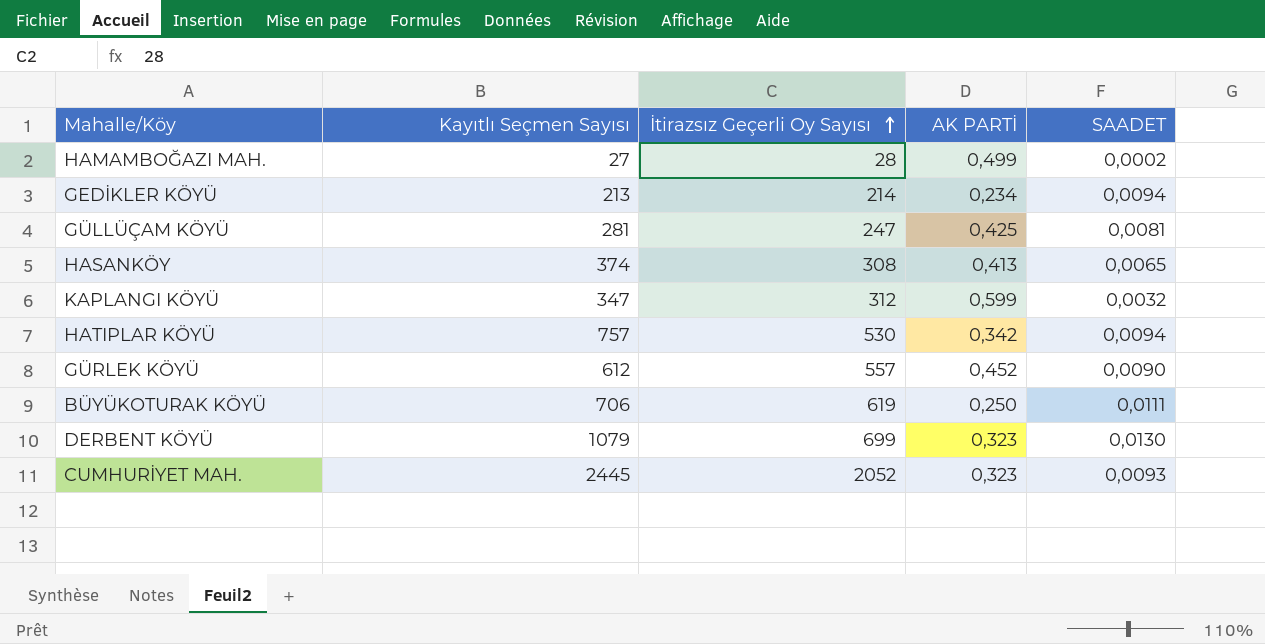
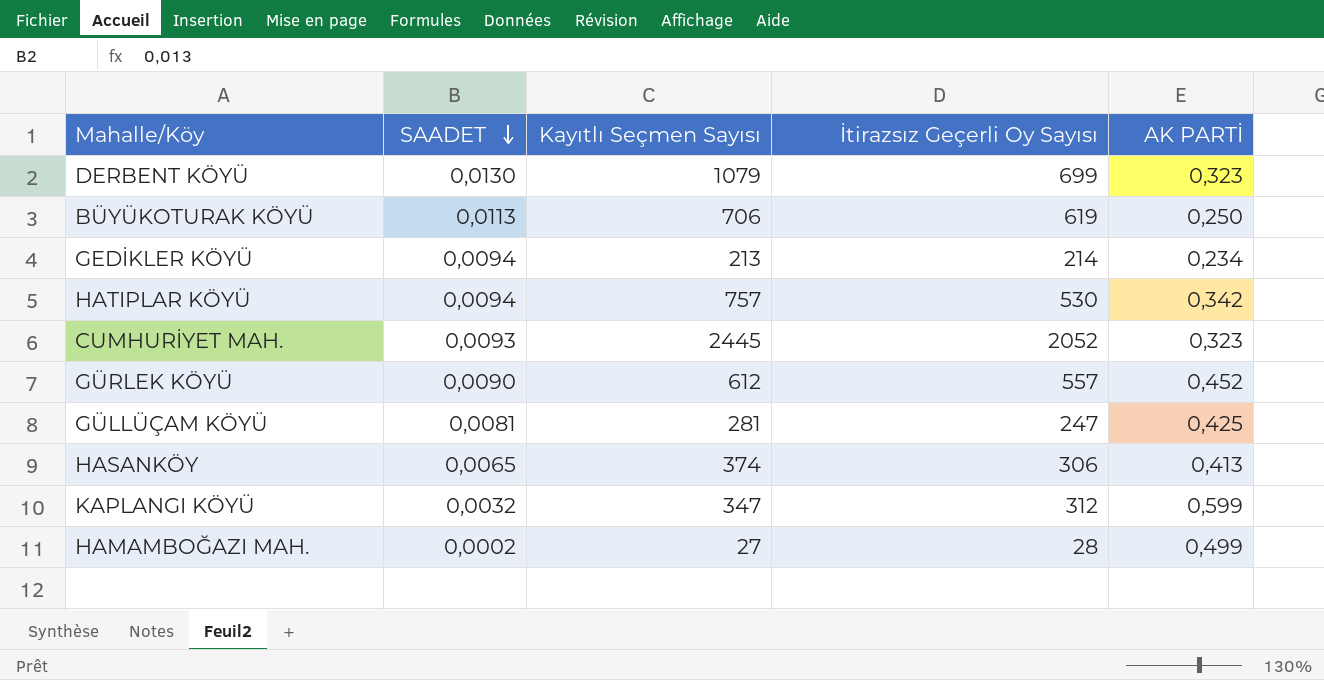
row order: İtirazsız Geçerli Oy Sayısı ascending -> SAADET descending
column SAADET | position: 5 -> 2
BÜYÜKOTURAK KÖYÜ | SAADET: 0,0111 -> 0,0113
HASANKÖY | İtirazsız Geçerli Oy Sayısı: 308 -> 306

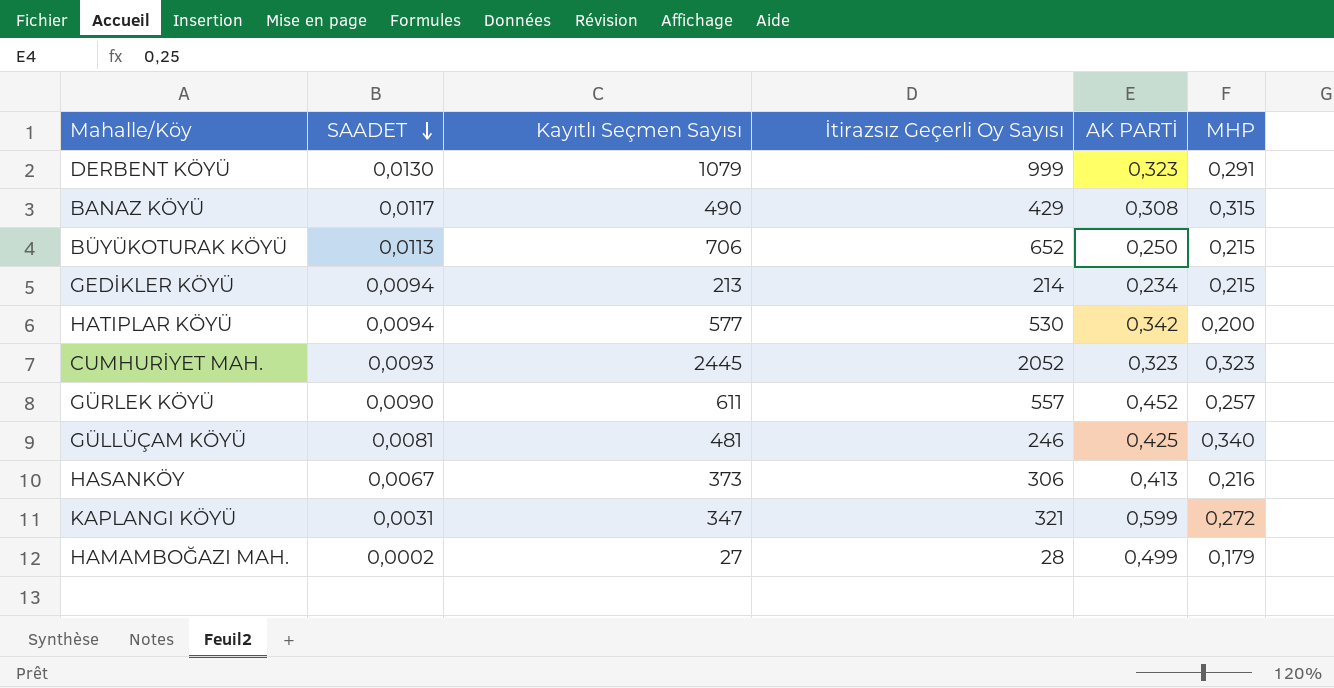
column MHP | position: none -> 6
DERBENT KÖYÜ | İtirazsız Geçerli Oy Sayısı: 699 -> 999
row BANAZ KÖYÜ: none -> 0,0117 | 490 | 429 | 0,308 | 0,315
BÜYÜKOTURAK KÖYÜ | İtirazsız Geçerli Oy Sayısı: 619 -> 652
HATIPLAR KÖYÜ | Kayıtlı Seçmen Sayısı: 757 -> 577
GÜRLEK KÖYÜ | Kayıtlı Seçmen Sayısı: 612 -> 611
GÜLLÜÇAM KÖYÜ | Kayıtlı Seçmen Sayısı: 281 -> 481
GÜLLÜÇAM KÖYÜ | İtirazsız Geçerli Oy Sayısı: 247 -> 246
HASANKÖY | SAADET: 0,0065 -> 0,0067
HASANKÖY | Kayıtlı Seçmen Sayısı: 374 -> 373
KAPLANGI KÖYÜ | SAADET: 0,0032 -> 0,0031
KAPLANGI KÖYÜ | İtirazsız Geçerli Oy Sayısı: 312 -> 321

